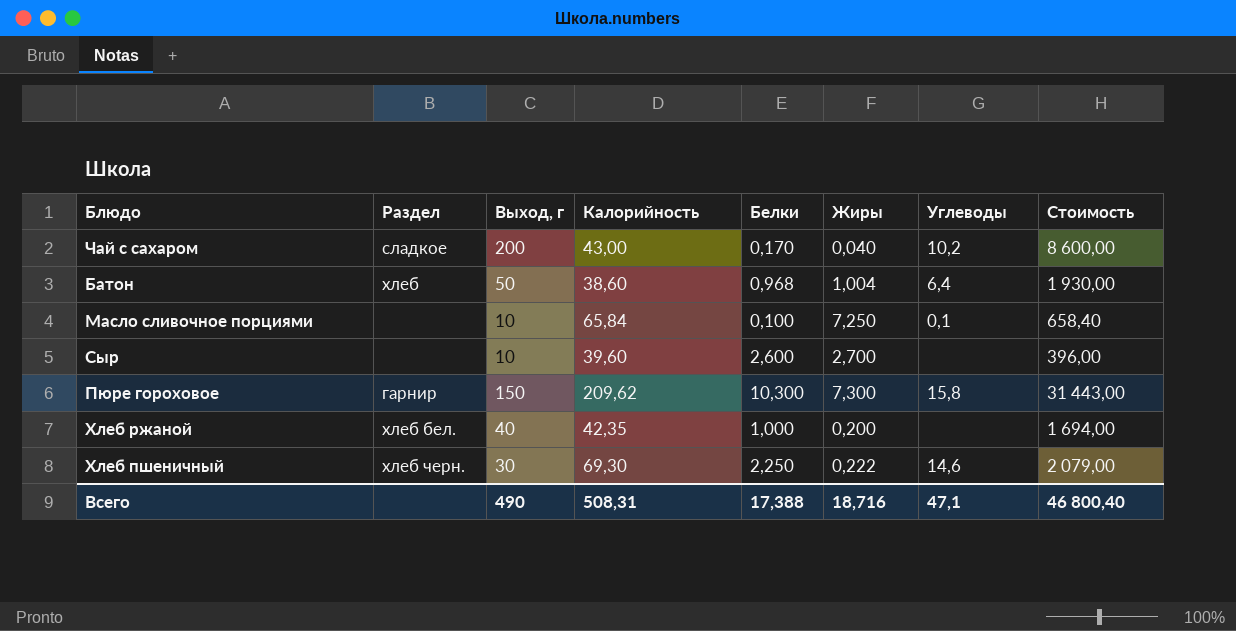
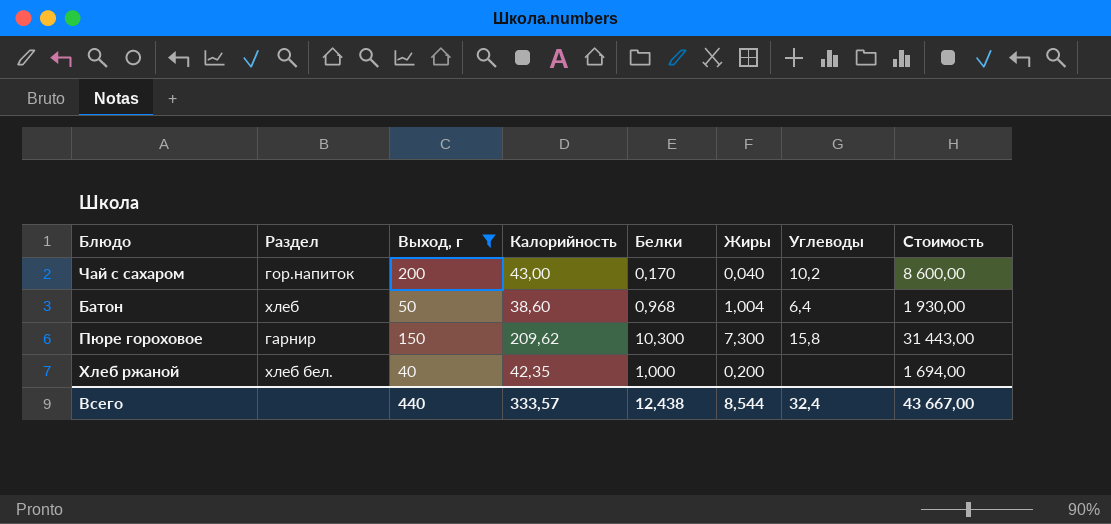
filter: none -> Выход, г >= 40
Чай с сахаром | Раздел: сладкое -> гор.напиток
Всего | Выход, г: 490 -> 440
Всего | Калорийность: 508,31 -> 333,57
Всего | Белки: 17,388 -> 12,438
Всего | Жиры: 18,716 -> 8,544
Всего | Углеводы: 47,1 -> 32,4
Всего | Стоимость: 46 800,40 -> 43 667,00

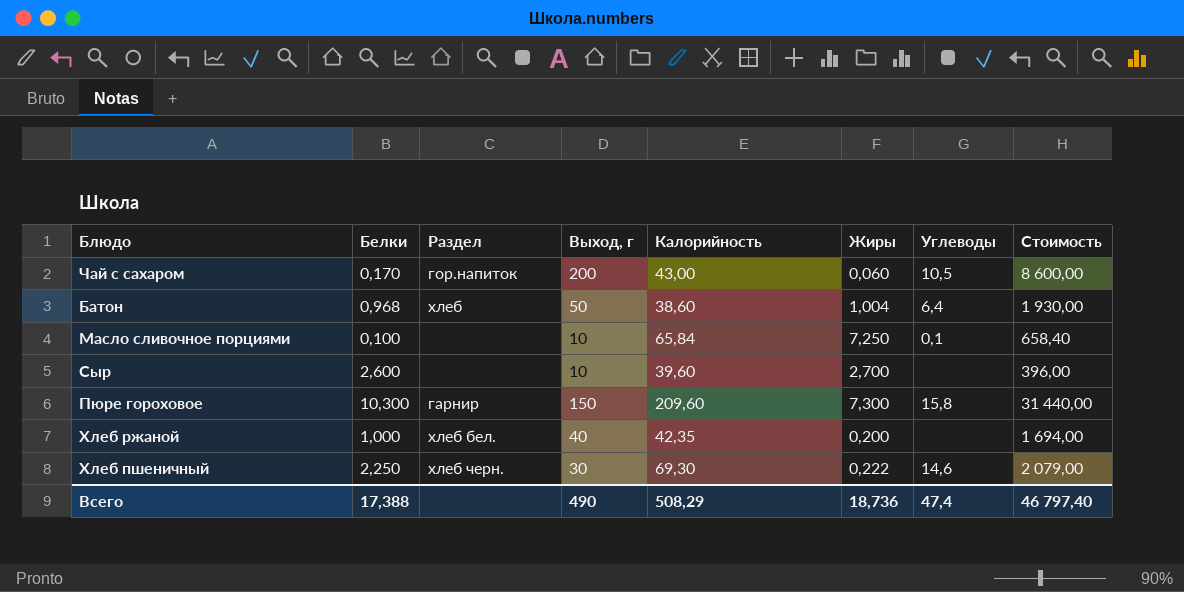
filter: Выход, г >= 40 -> none
column Белки | position: 5 -> 2
Чай с сахаром | Жиры: 0,040 -> 0,060
Чай с сахаром | Углеводы: 10,2 -> 10,5
Пюре гороховое | Калорийность: 209,62 -> 209,60
Пюре гороховое | Стоимость: 31 443,00 -> 31 440,00
Всего | Белки: 12,438 -> 17,388
Всего | Выход, г: 440 -> 490
Всего | Калорийность: 333,57 -> 508,29
Всего | Жиры: 8,544 -> 18,736
Всего | Углеводы: 32,4 -> 47,4
Всего | Стоимость: 43 667,00 -> 46 797,40

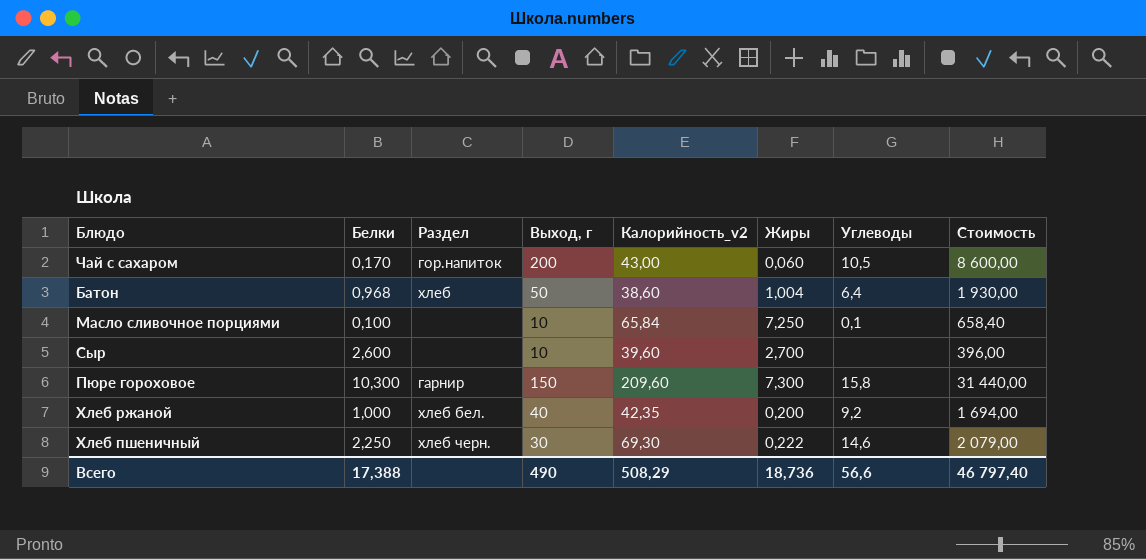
column name: Калорийность -> Калорийность_v2
Хлеб ржаной | Углеводы: none -> 9,2
Всего | Углеводы: 47,4 -> 56,6

